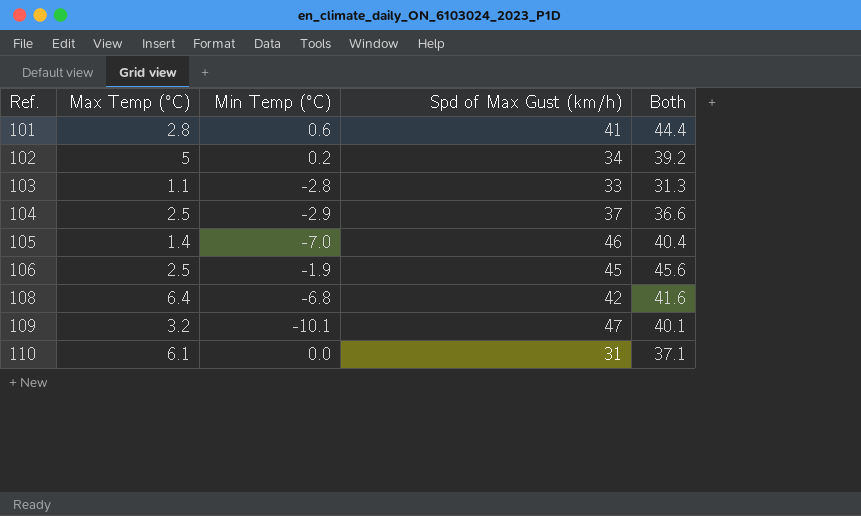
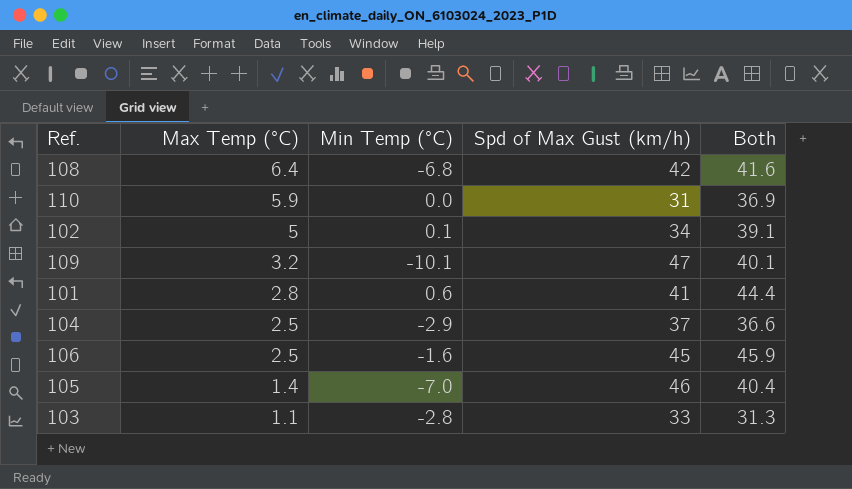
row order: Ref. ascending -> Max Temp (°C) descending
110 | Max Temp (°C): 6.1 -> 5.9
110 | Both: 37.1 -> 36.9
102 | Min Temp (°C): 0.2 -> 0.1
102 | Both: 39.2 -> 39.1
106 | Min Temp (°C): -1.9 -> -1.6
106 | Both: 45.6 -> 45.9

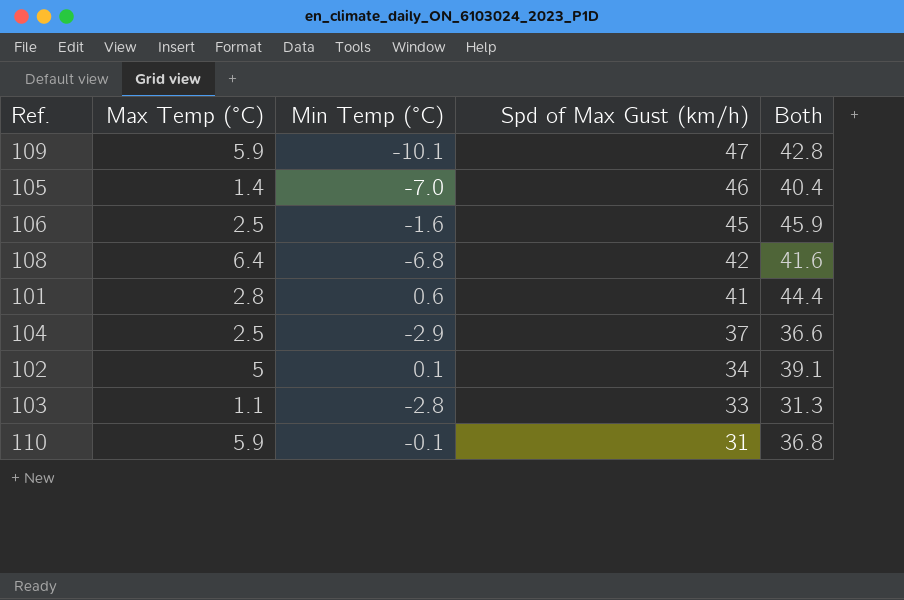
row order: Max Temp (°C) descending -> Spd of Max Gust (km/h) descending
109 | Max Temp (°C): 3.2 -> 5.9
109 | Both: 40.1 -> 42.8
110 | Min Temp (°C): 0.0 -> -0.1
110 | Both: 36.9 -> 36.8

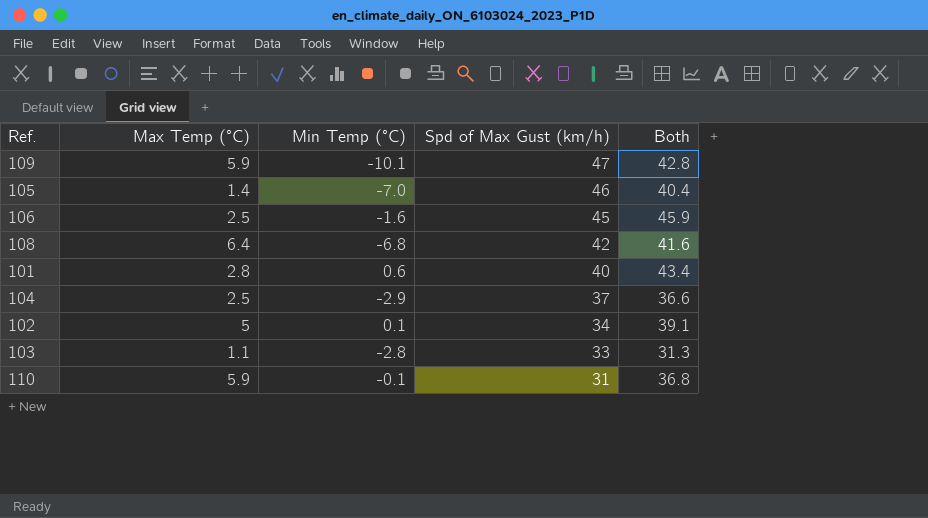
101 | Spd of Max Gust (km/h): 41 -> 40
101 | Both: 44.4 -> 43.4

